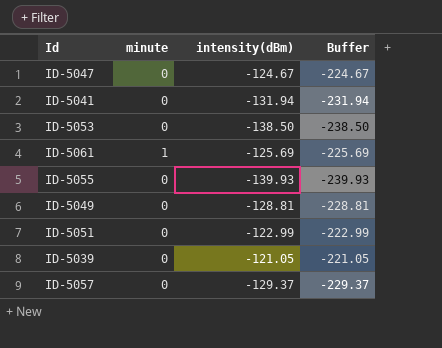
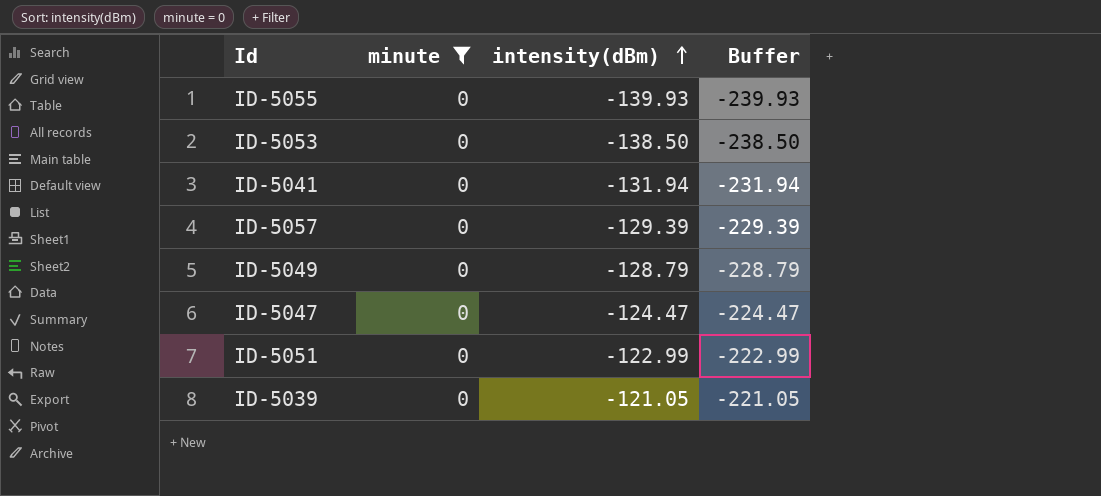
filter: none -> minute = 0
row order: none -> intensity(dBm) ascending
ID-5057 | intensity(dBm): -129.37 -> -129.39
ID-5057 | Buffer: -229.37 -> -229.39
ID-5049 | intensity(dBm): -128.81 -> -128.79
ID-5049 | Buffer: -228.81 -> -228.79
ID-5047 | intensity(dBm): -124.67 -> -124.47
ID-5047 | Buffer: -224.67 -> -224.47

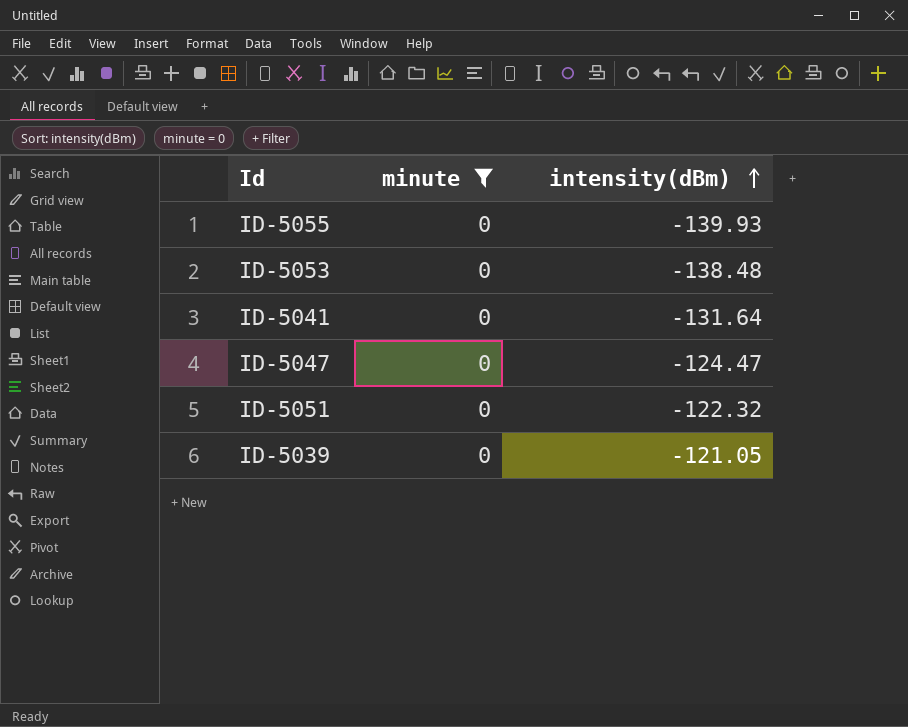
column Buffer | formula: [intensity(dBm)] - 100 -> none
row ID-5057: 0 | -129.39 | -229.39 -> none
row ID-5049: 0 | -128.79 | -228.79 -> none
ID-5053 | intensity(dBm): -138.50 -> -138.48
ID-5041 | intensity(dBm): -131.94 -> -131.64
ID-5051 | intensity(dBm): -122.99 -> -122.32

